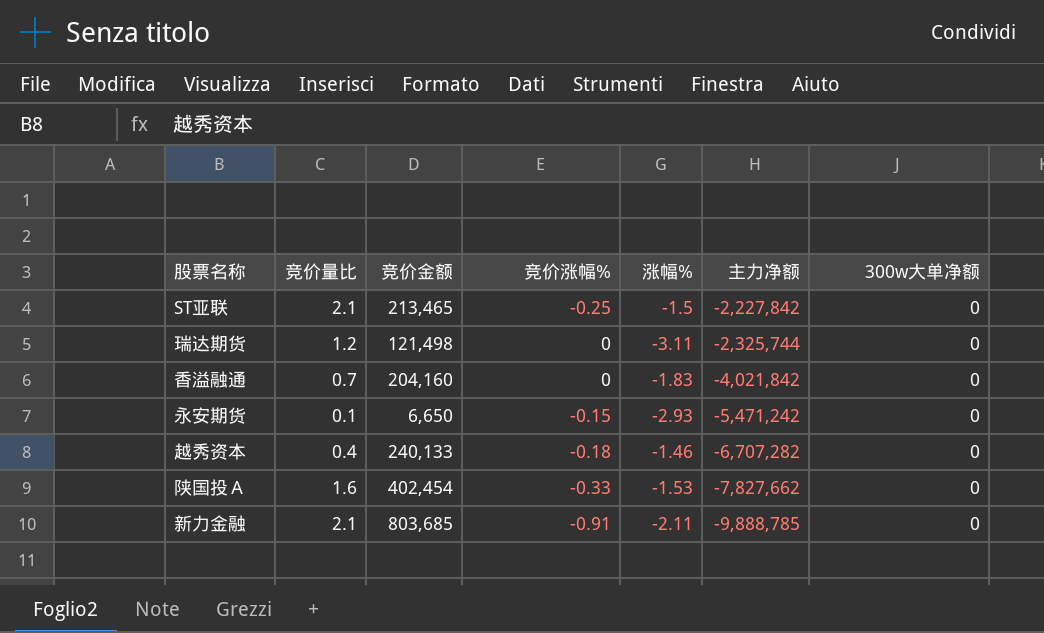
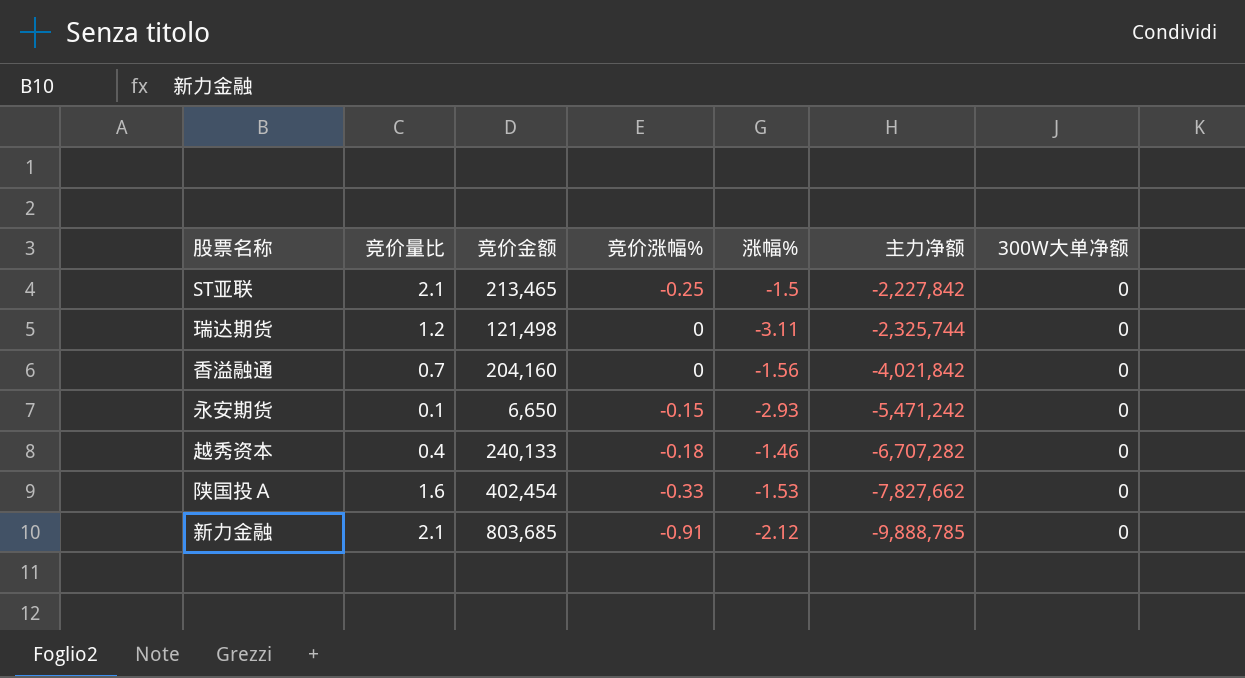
column name: 300w大单净额 -> 300W大单净额
香溢融通 | 涨幅%: -1.83 -> -1.56
新力金融 | 涨幅%: -2.11 -> -2.12

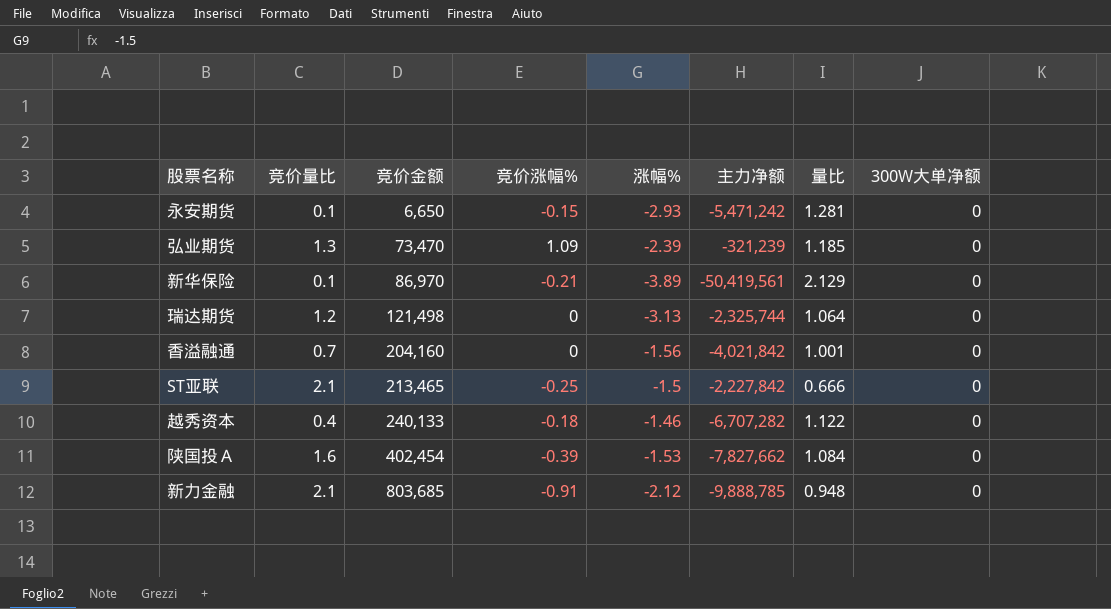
row order: 主力净额 descending -> 竞价金额 ascending
column 量比 | position: none -> 7
row 弘业期货: none -> 1.3 | 73,470 | 1.09 | -2.39 | -321,239 | 1.185 | 0
row 新华保险: none -> 0.1 | 86,970 | -0.21 | -3.89 | -50,419,561 | 2.129 | 0
瑞达期货 | 涨幅%: -3.11 -> -3.13
陕国投Ａ | 竞价涨幅%: -0.33 -> -0.39

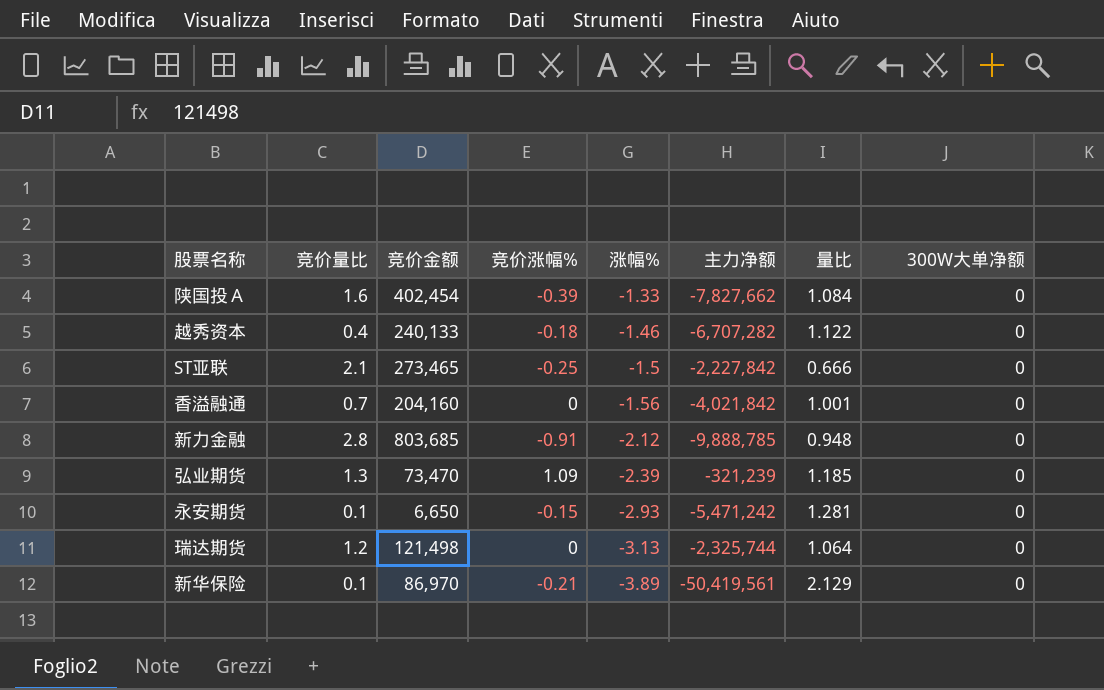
row order: 竞价金额 ascending -> 涨幅% descending
陕国投Ａ | 涨幅%: -1.53 -> -1.33
ST亚联 | 竞价金额: 213,465 -> 273,465
新力金融 | 竞价量比: 2.1 -> 2.8

